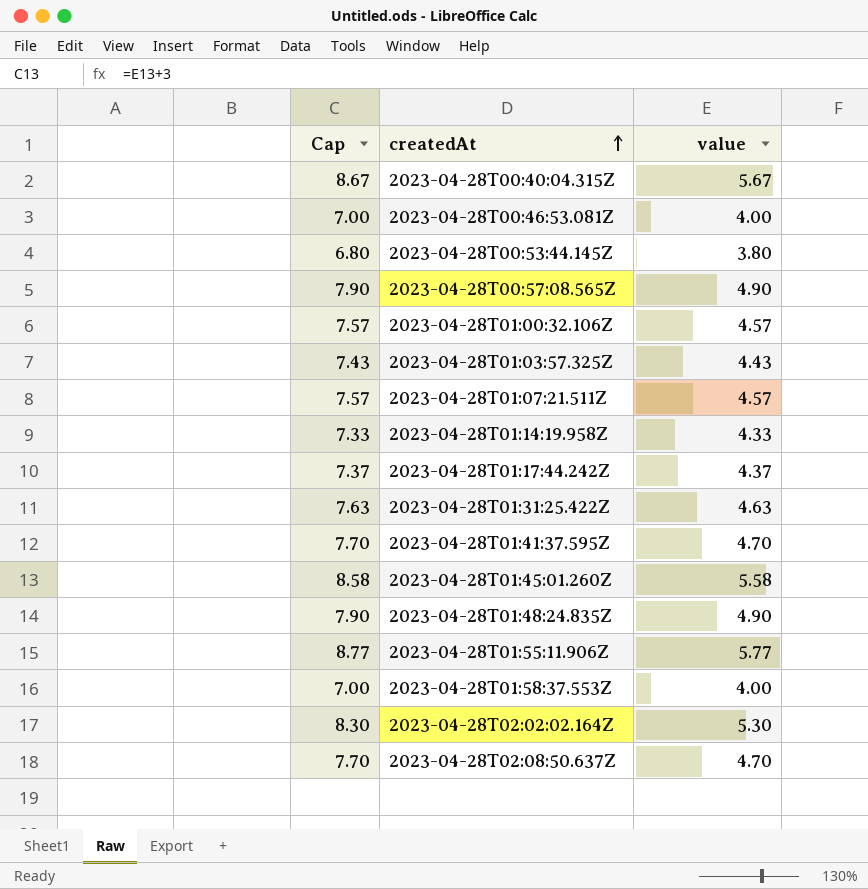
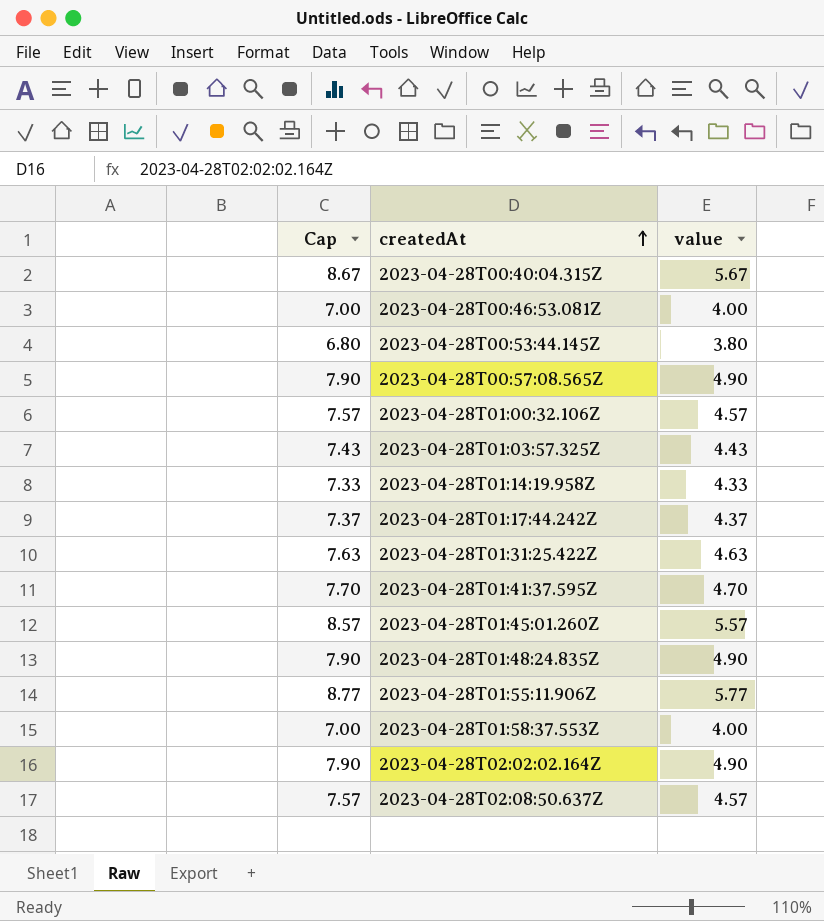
row 2023-04-28T01:07:21.511Z: 7.57 | 4.57 -> none
2023-04-28T01:45:01.260Z | Cap: 8.58 -> 8.57
2023-04-28T01:45:01.260Z | value: 5.58 -> 5.57
2023-04-28T02:02:02.164Z | Cap: 8.30 -> 7.90
2023-04-28T02:02:02.164Z | value: 5.30 -> 4.90
2023-04-28T02:08:50.637Z | Cap: 7.70 -> 7.57
2023-04-28T02:08:50.637Z | value: 4.70 -> 4.57

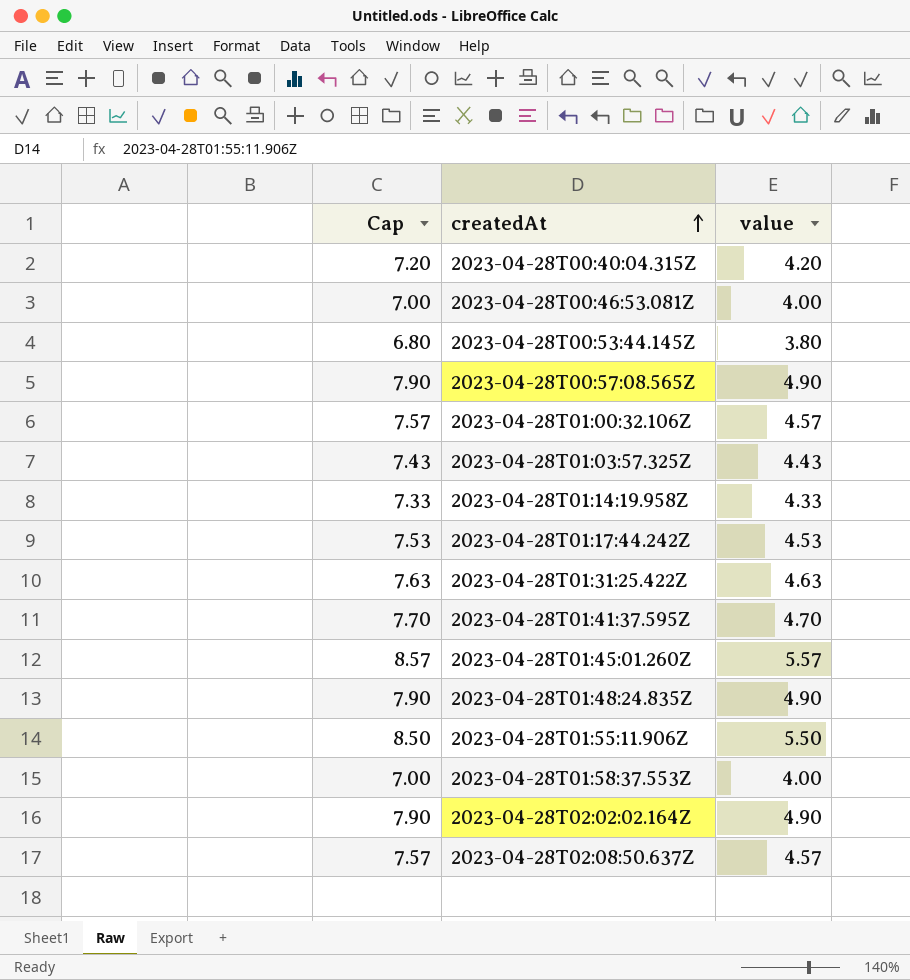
2023-04-28T00:40:04.315Z | Cap: 8.67 -> 7.20
2023-04-28T00:40:04.315Z | value: 5.67 -> 4.20
2023-04-28T01:17:44.242Z | Cap: 7.37 -> 7.53
2023-04-28T01:17:44.242Z | value: 4.37 -> 4.53
2023-04-28T01:55:11.906Z | Cap: 8.77 -> 8.50
2023-04-28T01:55:11.906Z | value: 5.77 -> 5.50

